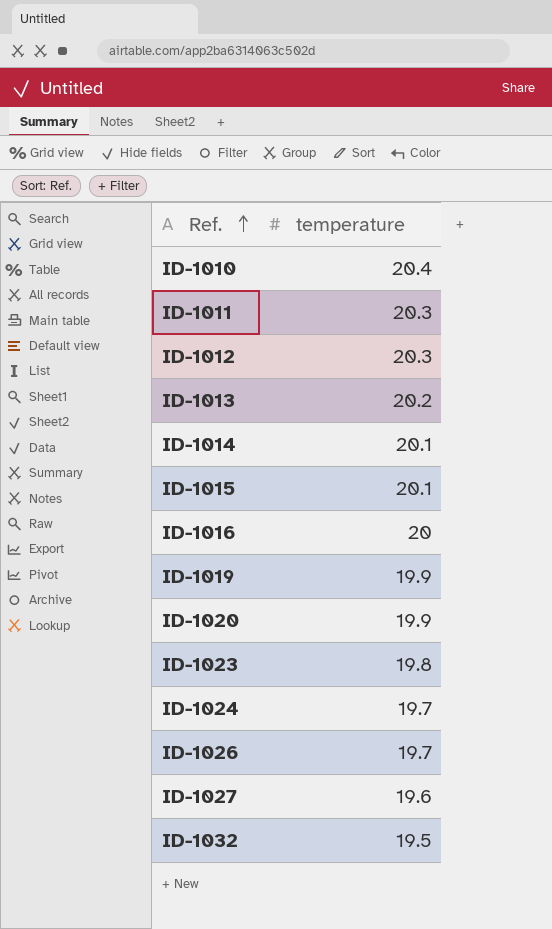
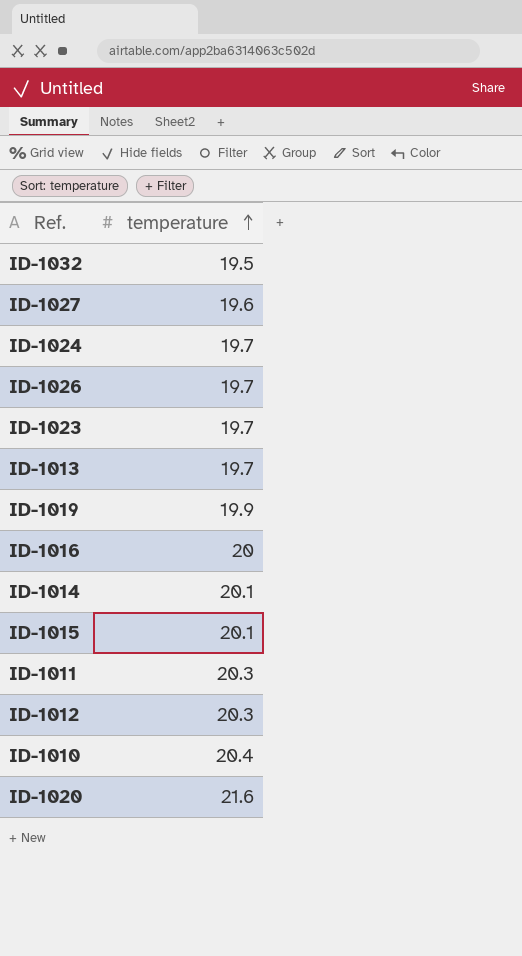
row order: Ref. ascending -> temperature ascending
ID-1023 | temperature: 19.8 -> 19.7
ID-1013 | temperature: 20.2 -> 19.7
ID-1020 | temperature: 19.9 -> 21.6

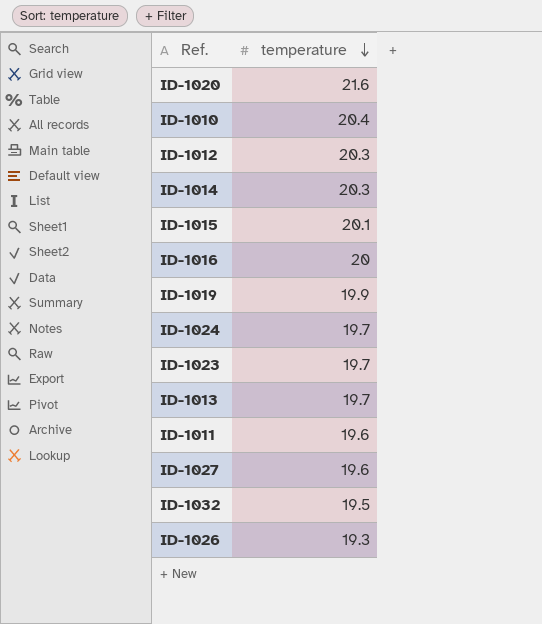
row order: temperature ascending -> temperature descending
ID-1014 | temperature: 20.1 -> 20.3
ID-1011 | temperature: 20.3 -> 19.6
ID-1026 | temperature: 19.7 -> 19.3

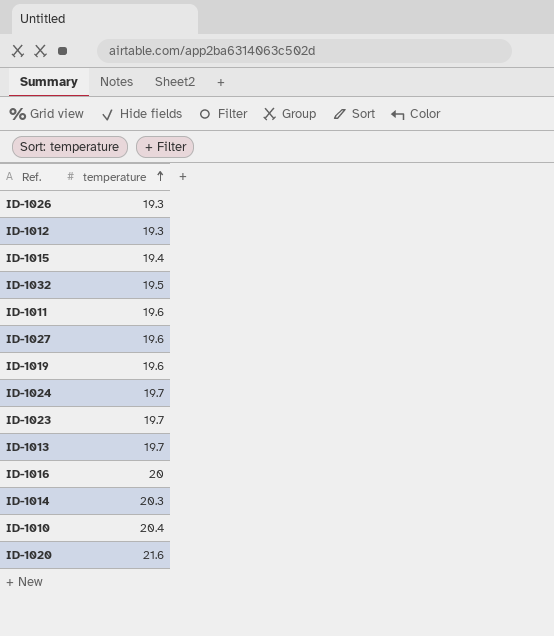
row order: temperature descending -> temperature ascending
ID-1012 | temperature: 20.3 -> 19.3
ID-1015 | temperature: 20.1 -> 19.4
ID-1019 | temperature: 19.9 -> 19.6

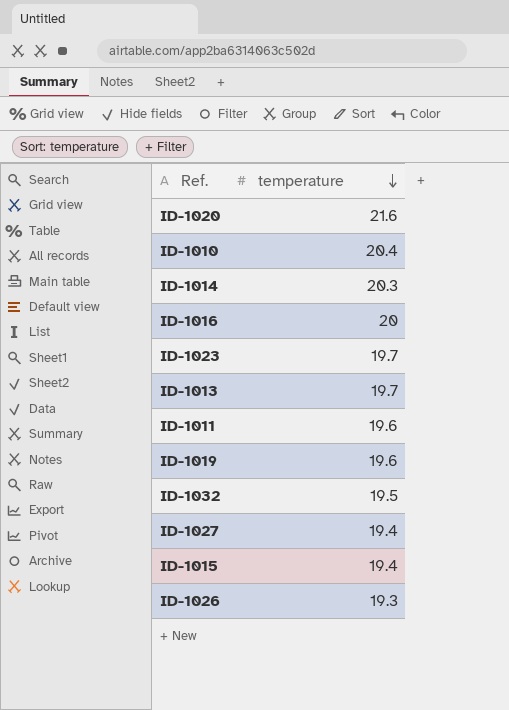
row order: temperature ascending -> temperature descending
row ID-1012: 19.3 -> none
row ID-1024: 19.7 -> none
ID-1027 | temperature: 19.6 -> 19.4

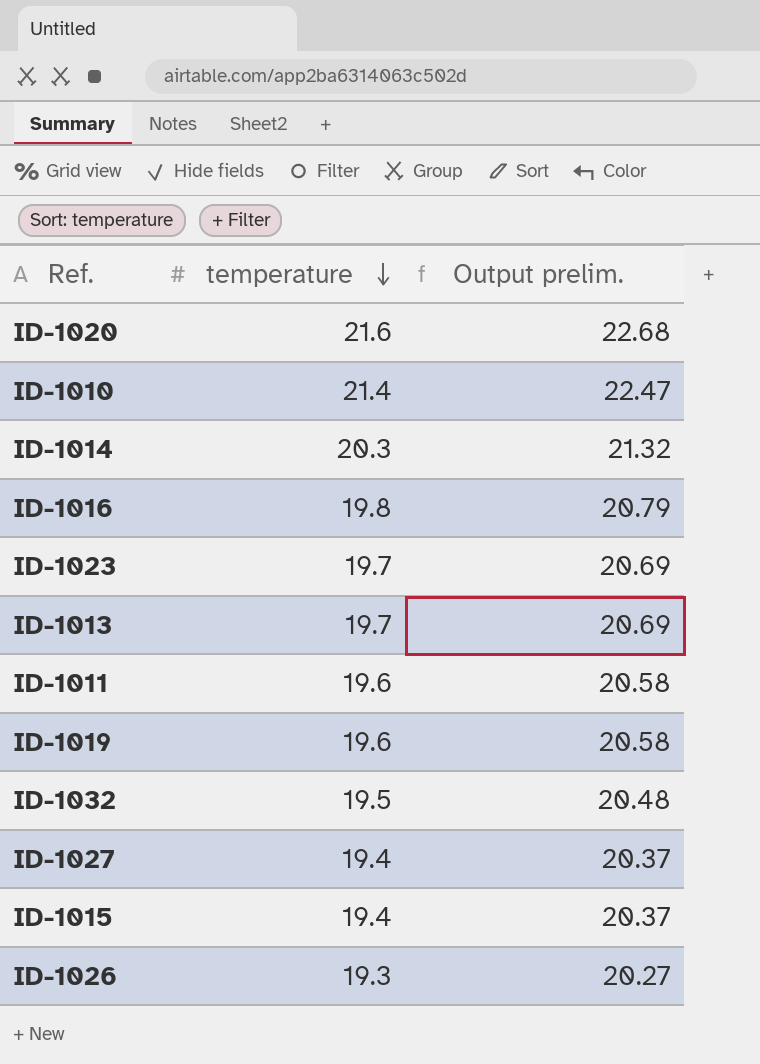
column Output prelim. | formula: none -> [temperature] * 1.05
ID-1010 | temperature: 20.4 -> 21.4
ID-1016 | temperature: 20 -> 19.8

